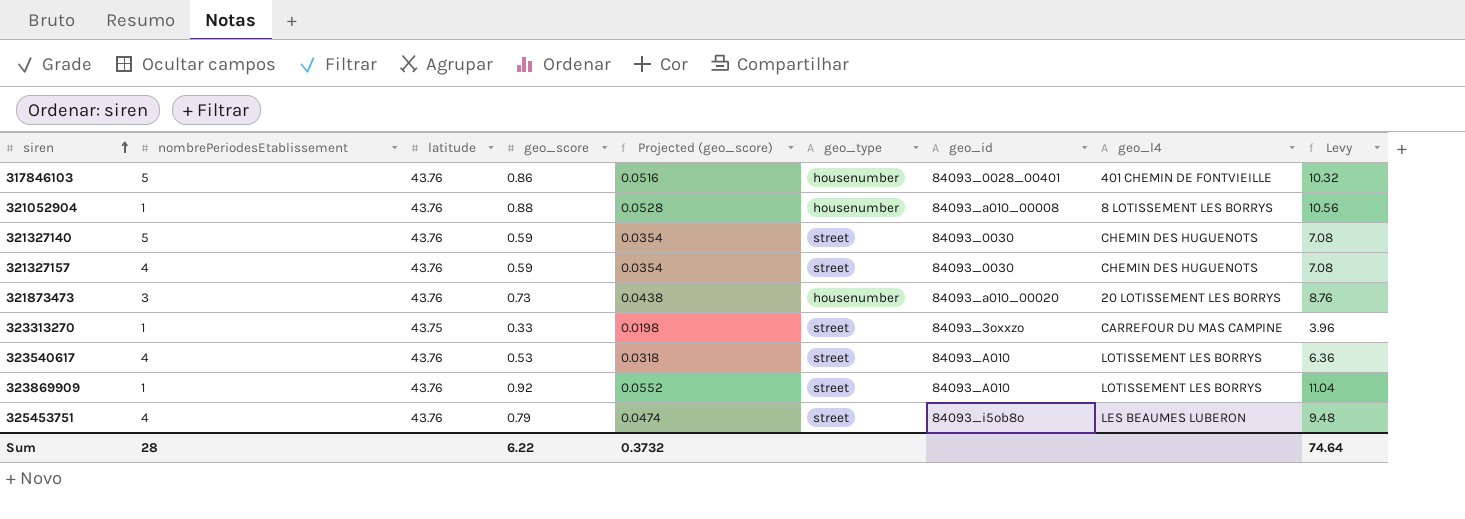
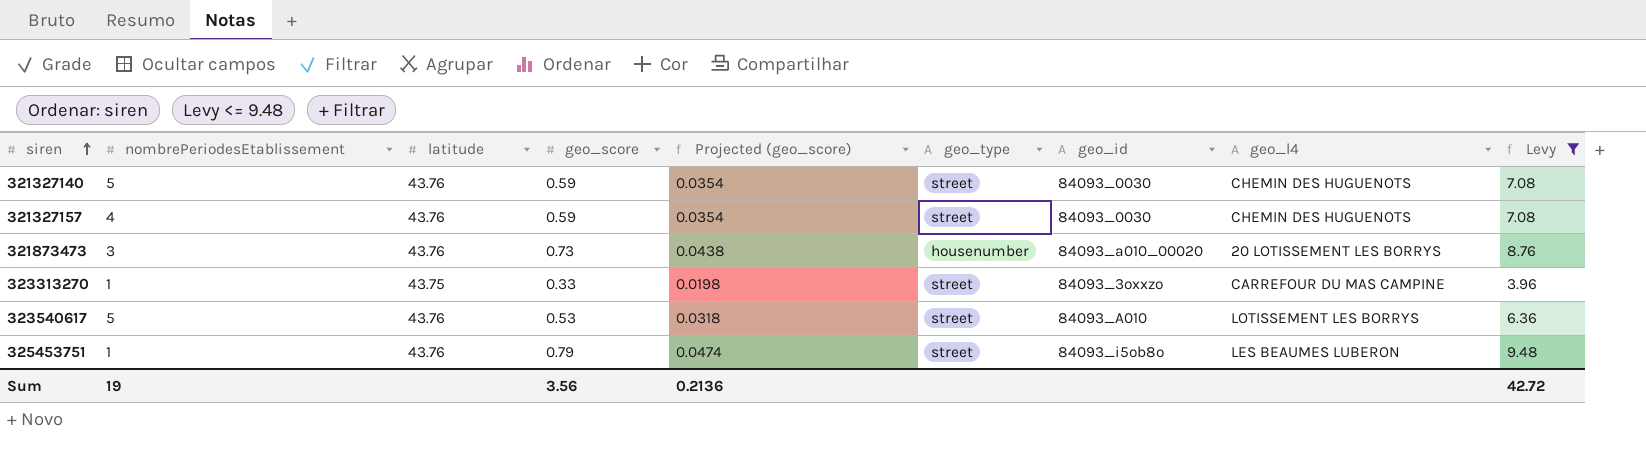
filter: none -> Levy <= 9.48
323540617 | nombrePeriodesEtablissement: 4 -> 5
325453751 | nombrePeriodesEtablissement: 4 -> 1
Sum | nombrePeriodesEtablissement: 28 -> 19
Sum | geo_score: 6.22 -> 3.56
Sum | Projected (geo_score): 0.3732 -> 0.2136
Sum | Levy: 74.64 -> 42.72

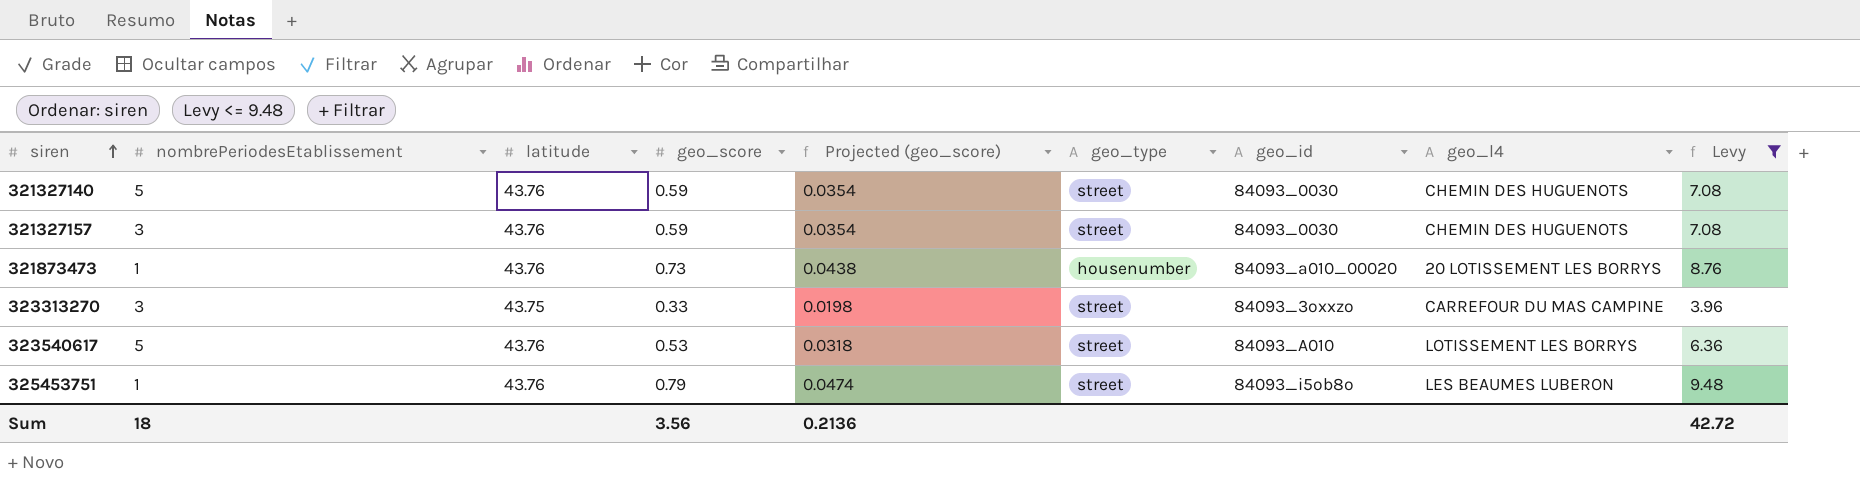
321327157 | nombrePeriodesEtablissement: 4 -> 3
321873473 | nombrePeriodesEtablissement: 3 -> 1
323313270 | nombrePeriodesEtablissement: 1 -> 3
Sum | nombrePeriodesEtablissement: 19 -> 18

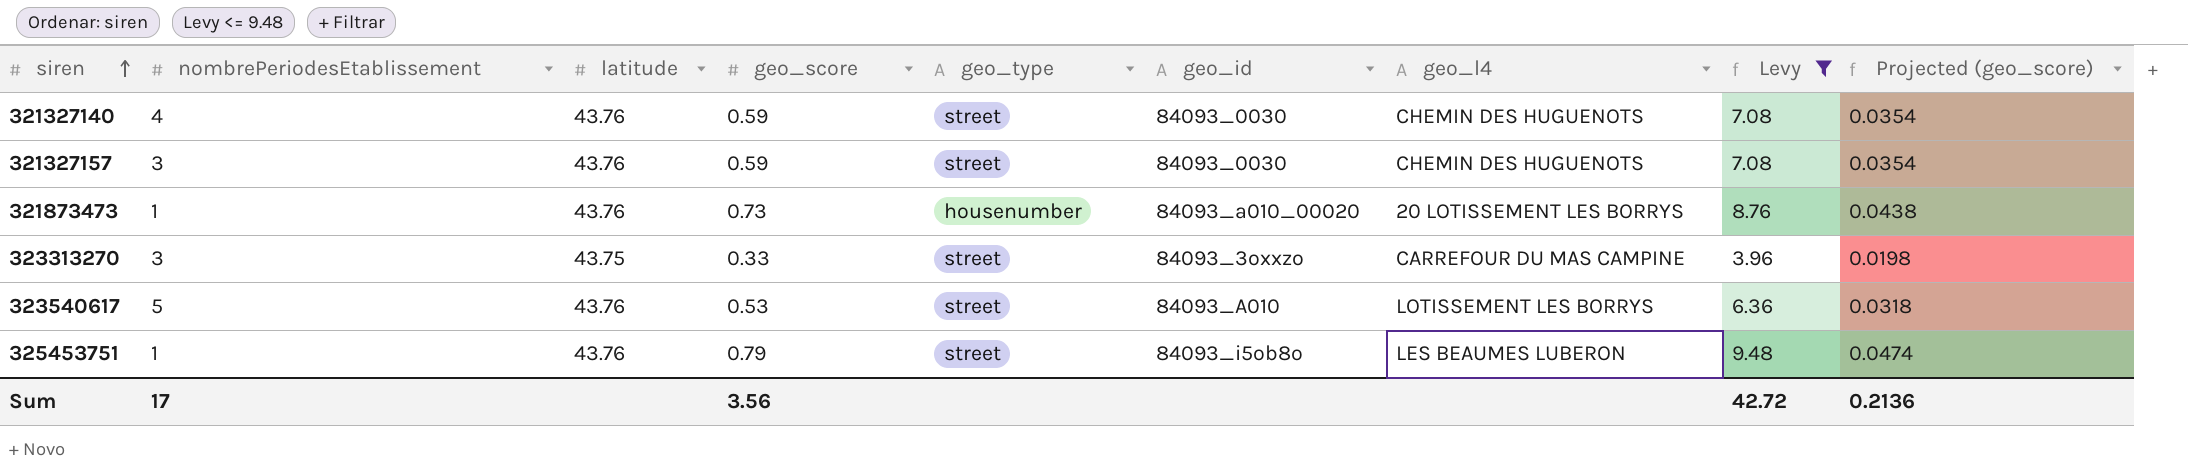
column Projected (geo_score) | position: 5 -> 9
321327140 | nombrePeriodesEtablissement: 5 -> 4
Sum | nombrePeriodesEtablissement: 18 -> 17

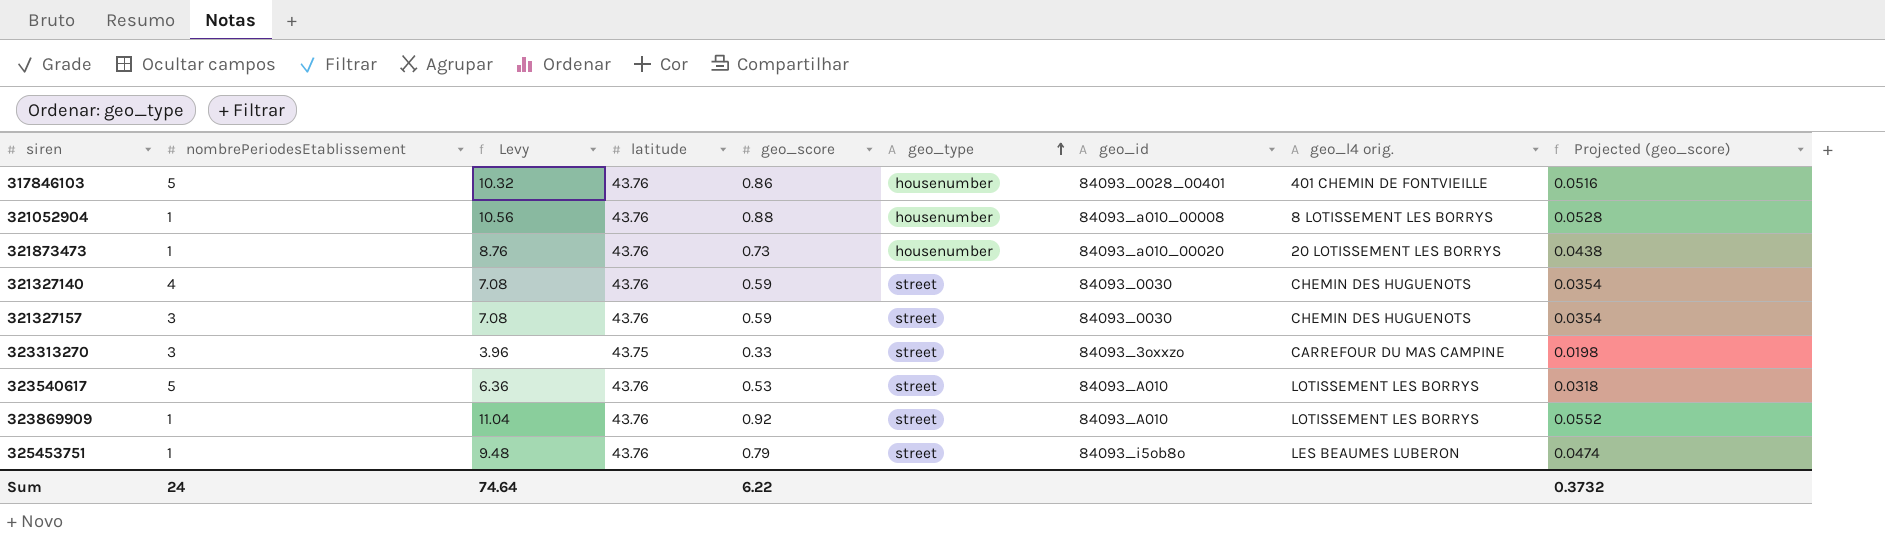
filter: Levy <= 9.48 -> none
row order: siren ascending -> geo_type ascending
column Levy | position: 8 -> 3
column name: geo_l4 -> geo_l4 orig.
Sum | nombrePeriodesEtablissement: 17 -> 24
Sum | Levy: 42.72 -> 74.64
Sum | geo_score: 3.56 -> 6.22
Sum | Projected (geo_score): 0.2136 -> 0.3732

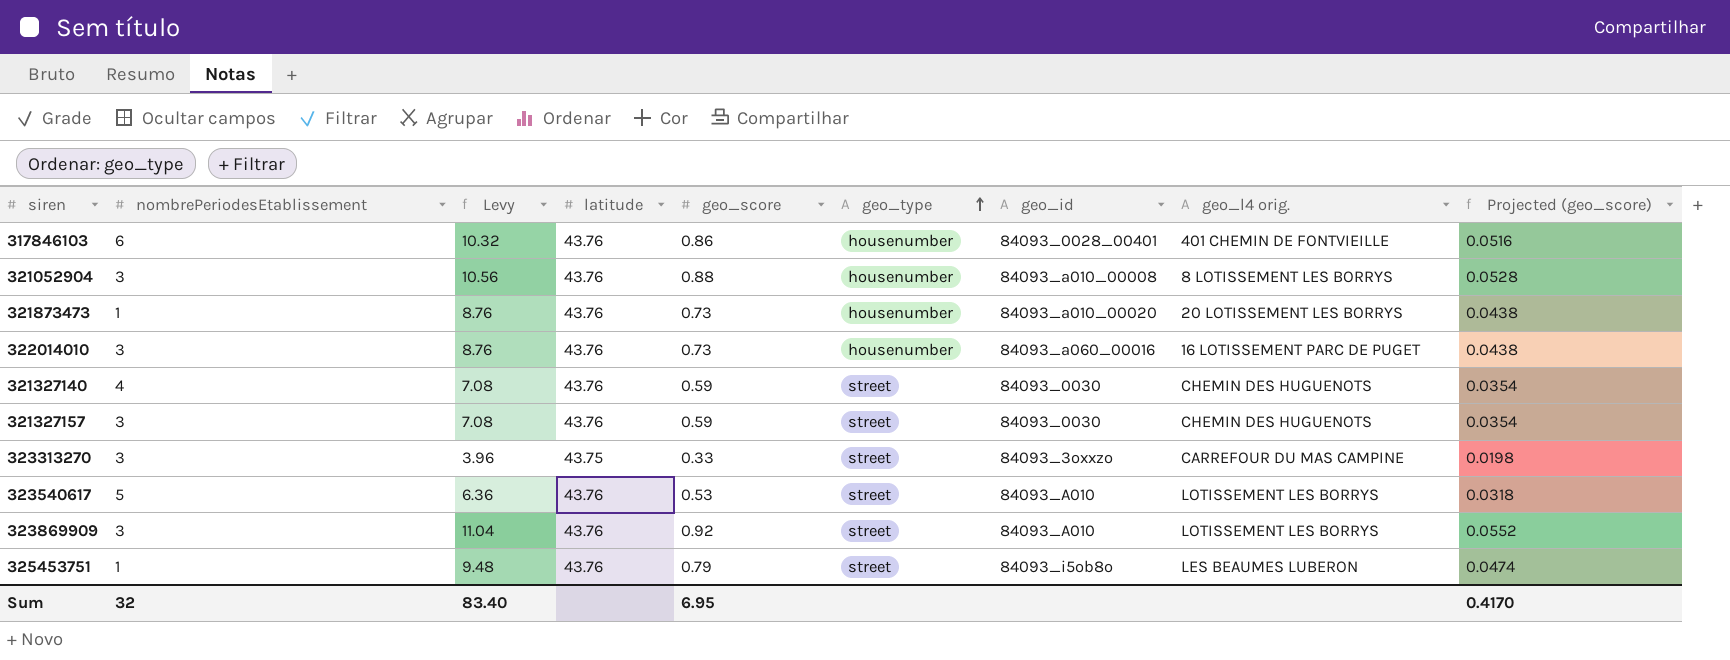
317846103 | nombrePeriodesEtablissement: 5 -> 6
321052904 | nombrePeriodesEtablissement: 1 -> 3
row 322014010: none -> 3 | 8.76 | 43.76 | 0.73 | housenumber | 84093_a060_00016 | 16 LOTISSEMENT PARC DE PUGET | 0.0438
323869909 | nombrePeriodesEtablissement: 1 -> 3
Sum | nombrePeriodesEtablissement: 24 -> 32
Sum | Levy: 74.64 -> 83.40
Sum | geo_score: 6.22 -> 6.95
Sum | Projected (geo_score): 0.3732 -> 0.4170

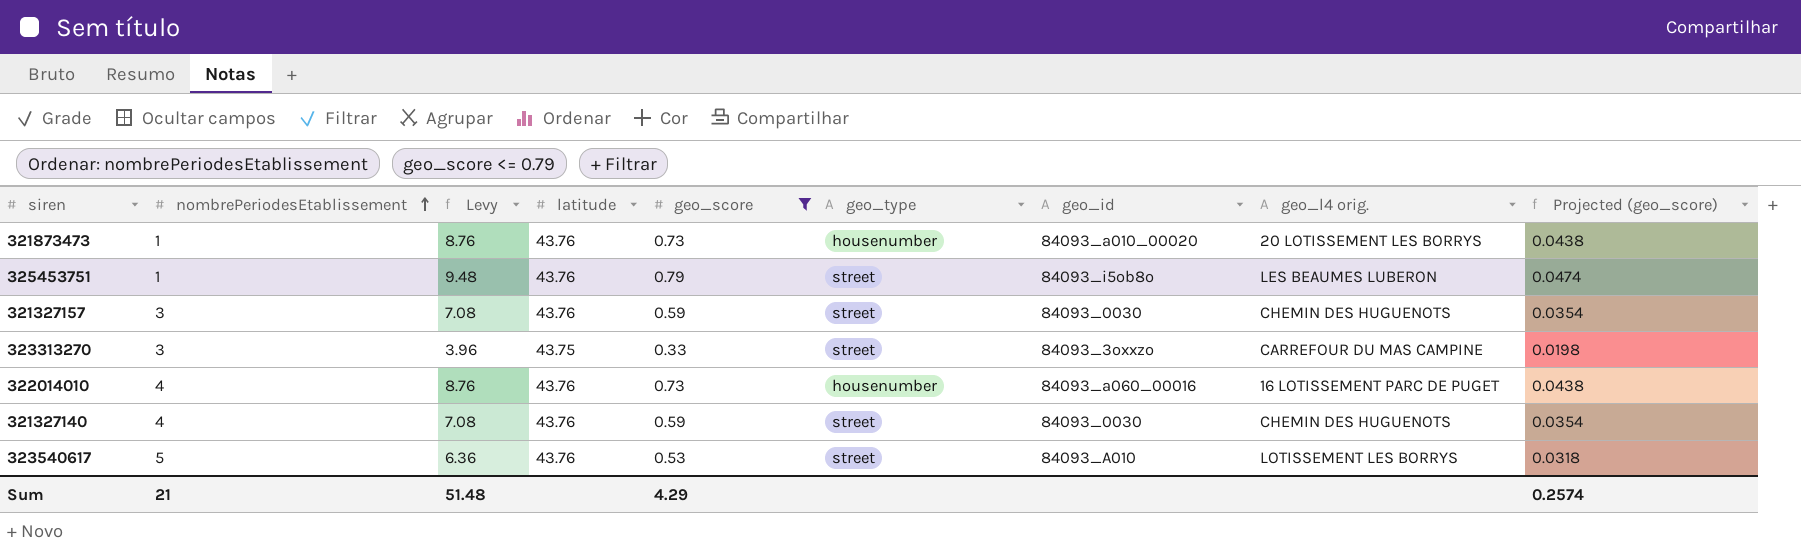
filter: none -> geo_score <= 0.79
row order: geo_type ascending -> nombrePeriodesEtablissement ascending
322014010 | nombrePeriodesEtablissement: 3 -> 4
Sum | nombrePeriodesEtablissement: 32 -> 21
Sum | Levy: 83.40 -> 51.48
Sum | geo_score: 6.95 -> 4.29
Sum | Projected (geo_score): 0.4170 -> 0.2574

